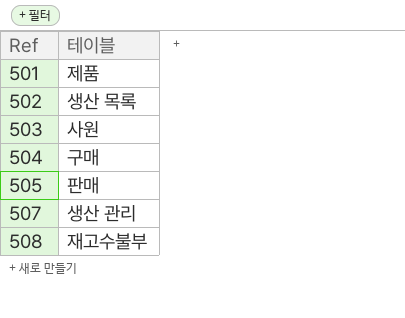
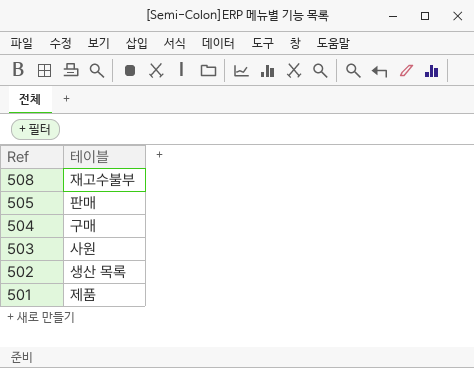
row order: Ref ascending -> Ref descending
row 507: 생산 관리 -> none

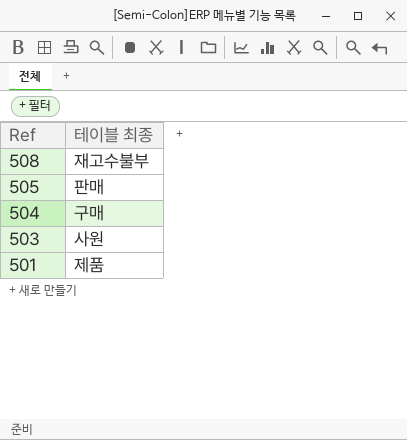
column name: 테이블 -> 테이블 최종
row 502: 생산 목록 -> none

